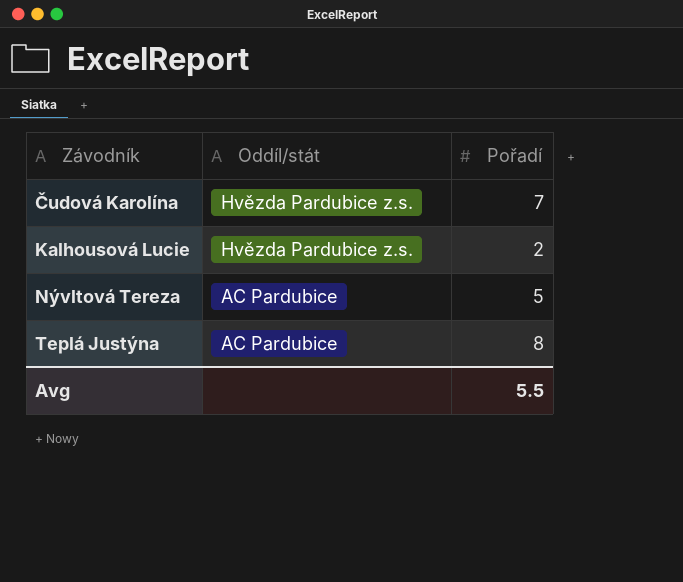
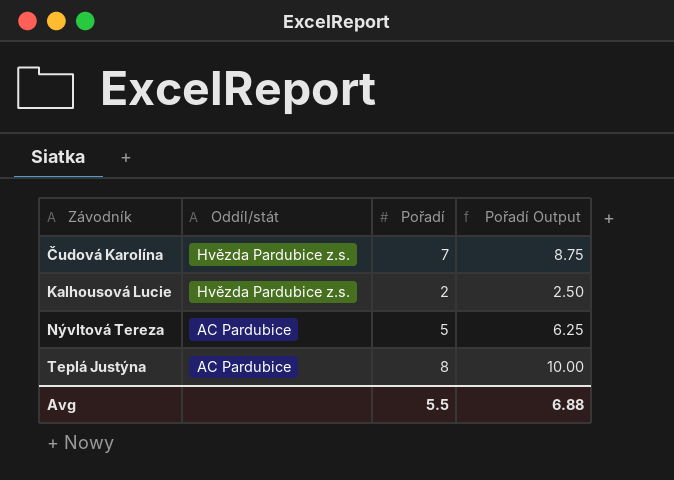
column Pořadí Output | formula: none -> [Pořadí] * 1.25

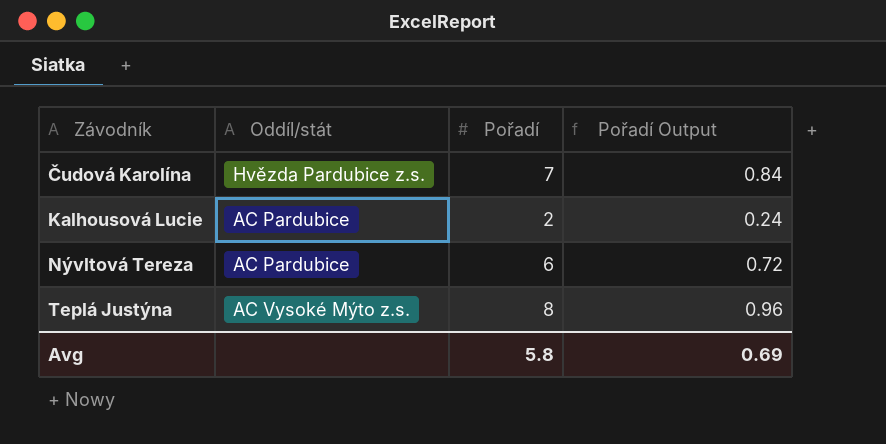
column Pořadí Output | formula: [Pořadí] * 1.25 -> [Pořadí] * 0.12
Kalhousová Lucie | Oddíl/stát: Hvězda Pardubice z.s. -> AC Pardubice
Nývltová Tereza | Pořadí: 5 -> 6
Teplá Justýna | Oddíl/stát: AC Pardubice -> AC Vysoké Mýto z.s.
Avg | Pořadí: 5.5 -> 5.8
Avg | Pořadí Output: 6.88 -> 0.69

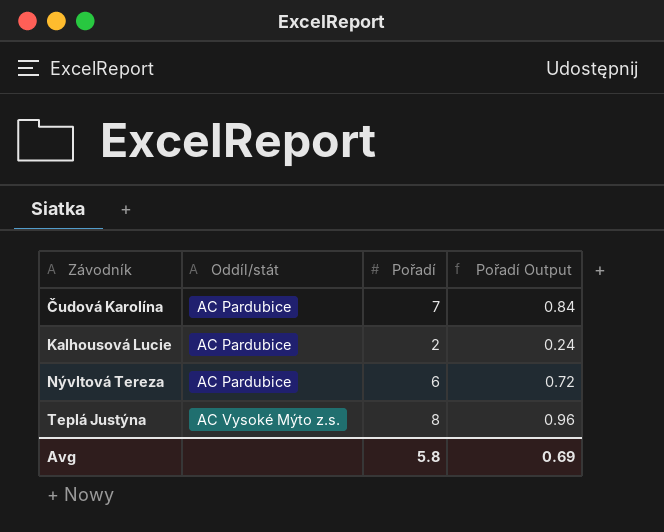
Čudová Karolína | Oddíl/stát: Hvězda Pardubice z.s. -> AC Pardubice

